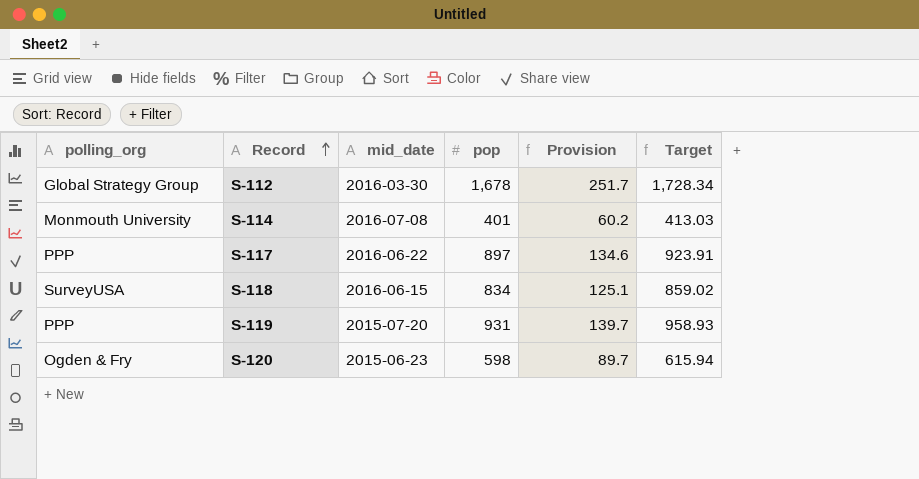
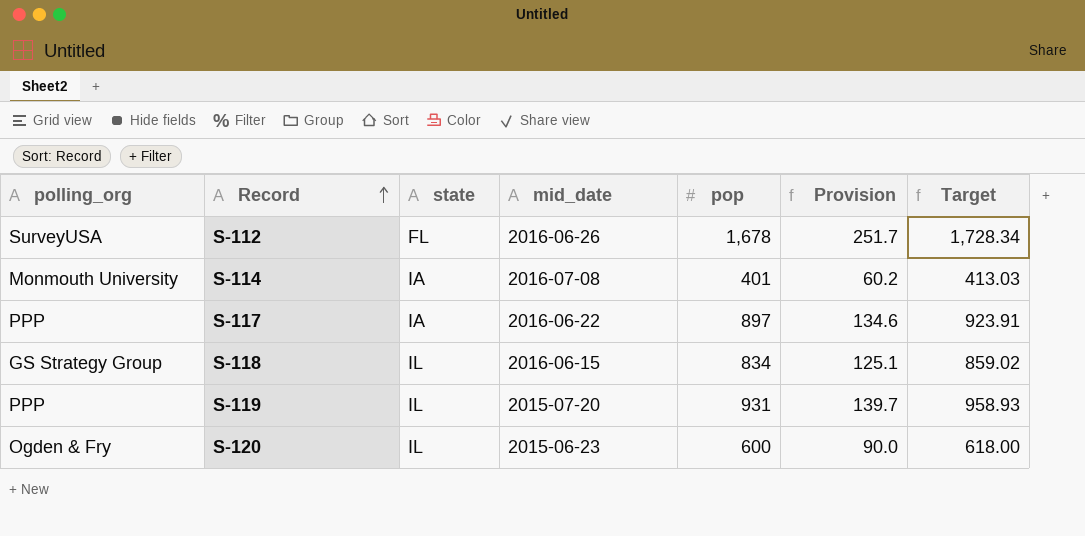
column state | position: none -> 3
S-112 | polling_org: Global Strategy Group -> SurveyUSA
S-112 | mid_date: 2016-03-30 -> 2016-06-26
S-118 | polling_org: SurveyUSA -> GS Strategy Group
S-120 | pop: 598 -> 600
S-120 | Provision: 89.7 -> 90.0
S-120 | Target: 615.94 -> 618.00

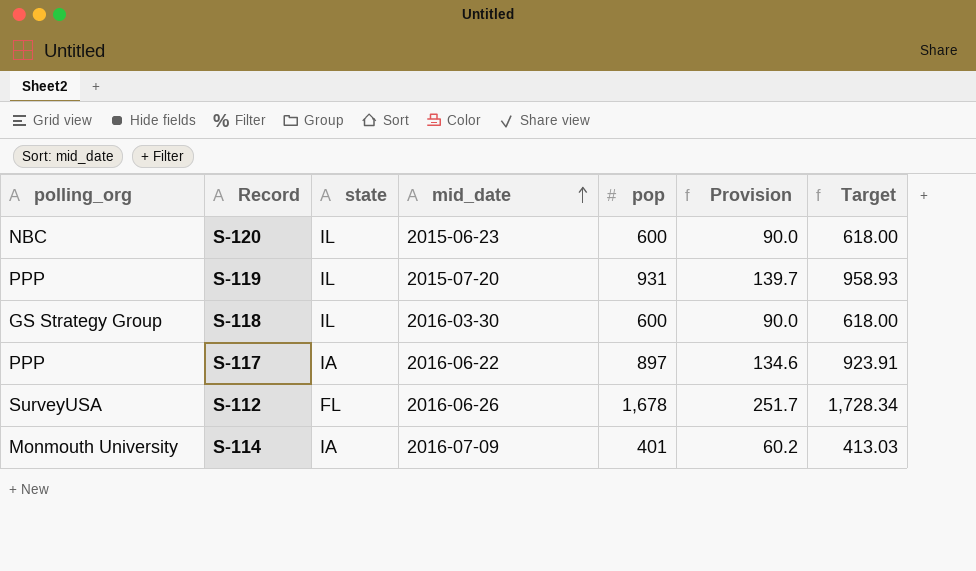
row order: Record ascending -> mid_date ascending
S-120 | polling_org: Ogden & Fry -> NBC
S-118 | mid_date: 2016-06-15 -> 2016-03-30
S-118 | pop: 834 -> 600
S-118 | Provision: 125.1 -> 90.0
S-118 | Target: 859.02 -> 618.00
S-114 | mid_date: 2016-07-08 -> 2016-07-09

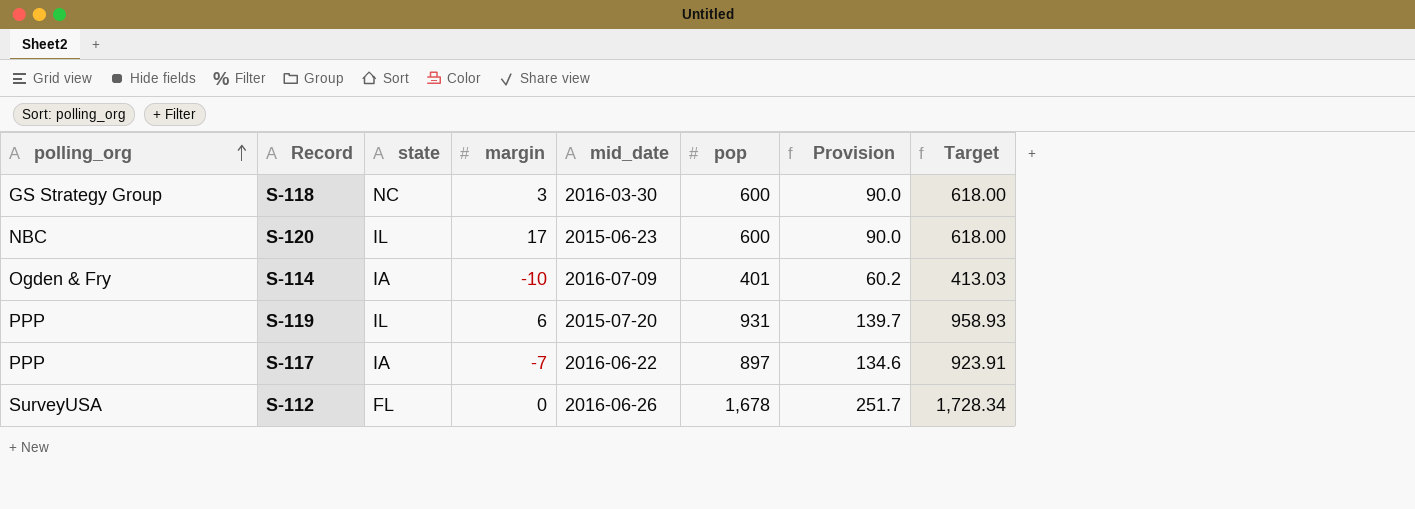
row order: mid_date ascending -> polling_org ascending
column margin | position: none -> 4
S-118 | state: IL -> NC
S-114 | polling_org: Monmouth University -> Ogden & Fry

